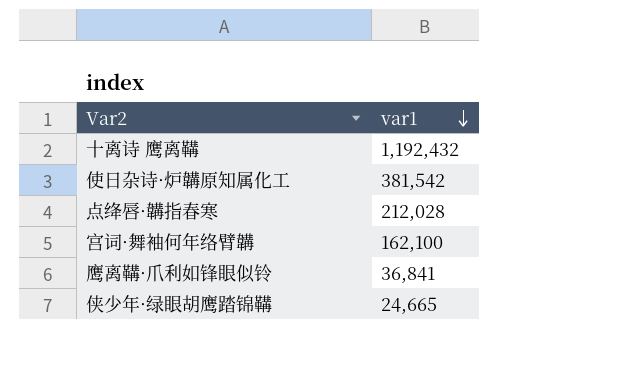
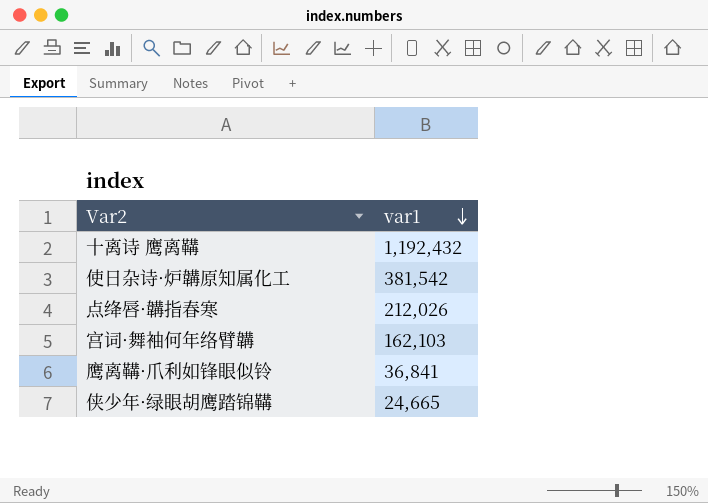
点绛唇·韝指春寒 | var1: 212,028 -> 212,026
宫词·舞袖何年络臂韝 | var1: 162,100 -> 162,103

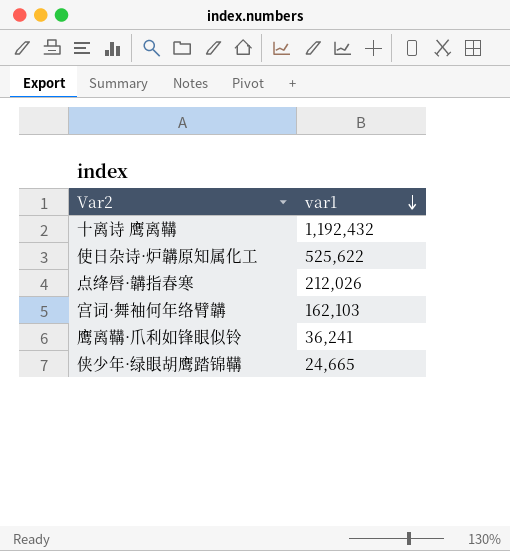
使日杂诗·炉韝原知属化工 | var1: 381,542 -> 525,622
鹰离鞲·爪利如锋眼似铃 | var1: 36,841 -> 36,241

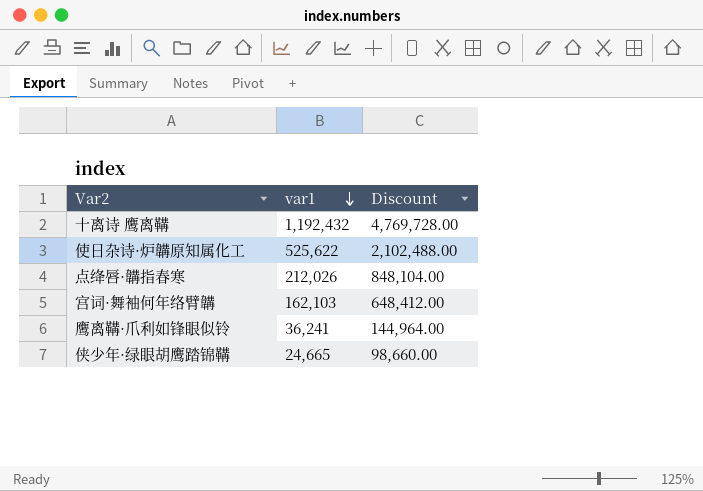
column Discount | formula: none -> [var1] * 4

